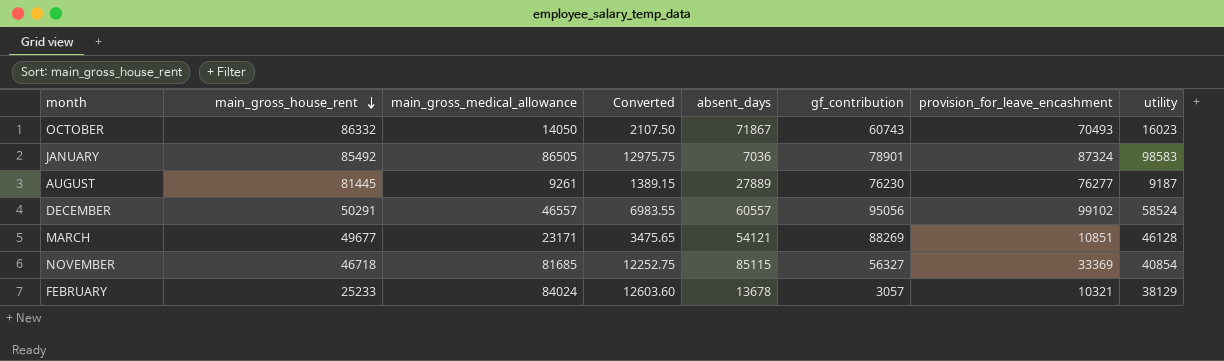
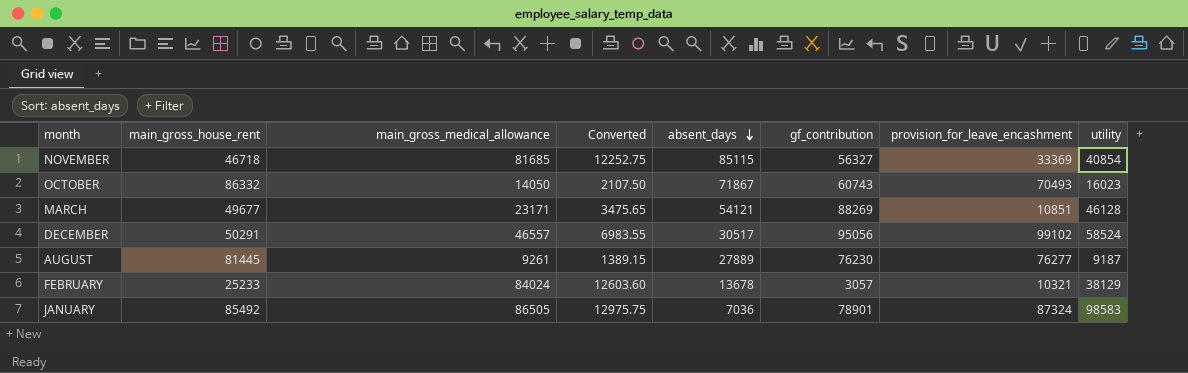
row order: main_gross_house_rent descending -> absent_days descending
DECEMBER | absent_days: 60557 -> 30517

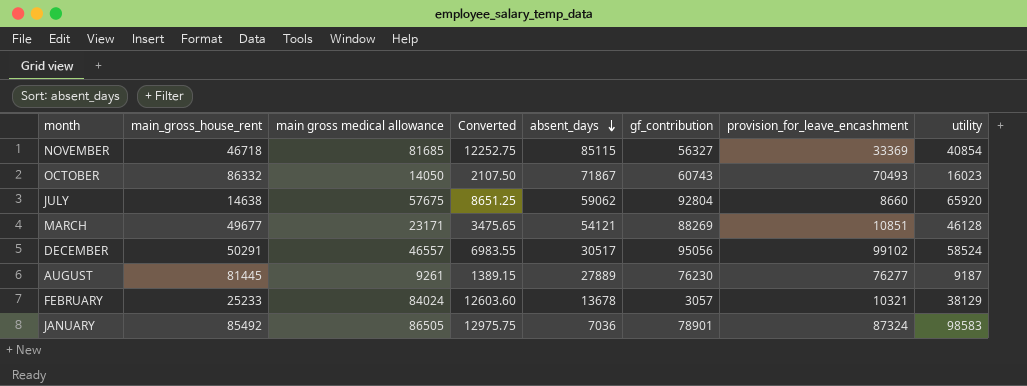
column name: main_gross_medical_allowance -> main gross medical allowance
row JULY: none -> 14638 | 57675 | 8651.25 | 59062 | 92804 | 8660 | 65920

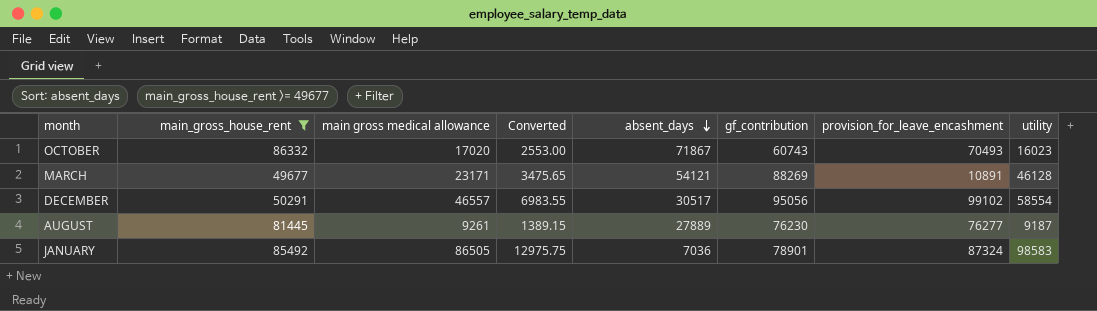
filter: none -> main_gross_house_rent >= 49677
OCTOBER | main gross medical allowance: 14050 -> 17020
OCTOBER | Converted: 2107.50 -> 2553.00
MARCH | provision_for_leave_encashment: 10851 -> 10891
DECEMBER | utility: 58524 -> 58554

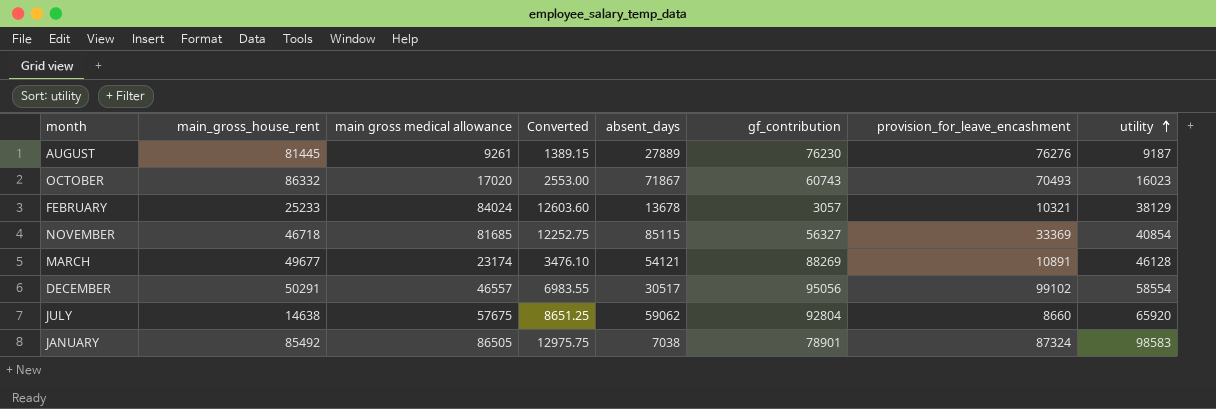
filter: main_gross_house_rent >= 49677 -> none
row order: absent_days descending -> utility ascending
AUGUST | provision_for_leave_encashment: 76277 -> 76276
MARCH | main gross medical allowance: 23171 -> 23174
MARCH | Converted: 3475.65 -> 3476.10
JANUARY | absent_days: 7036 -> 7038

